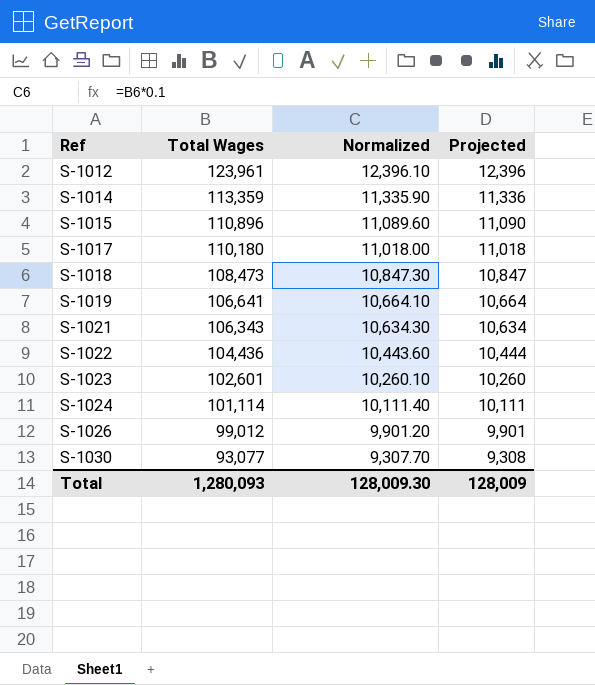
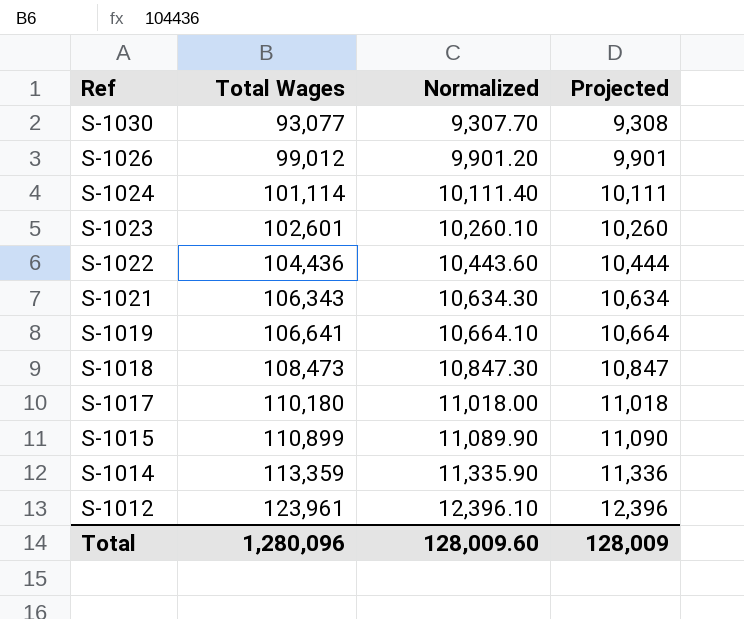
row order: Ref ascending -> Ref descending
S-1015 | Total Wages: 110,896 -> 110,899
S-1015 | Normalized: 11,089.60 -> 11,089.90
Total | Total Wages: 1,280,093 -> 1,280,096
Total | Normalized: 128,009.30 -> 128,009.60

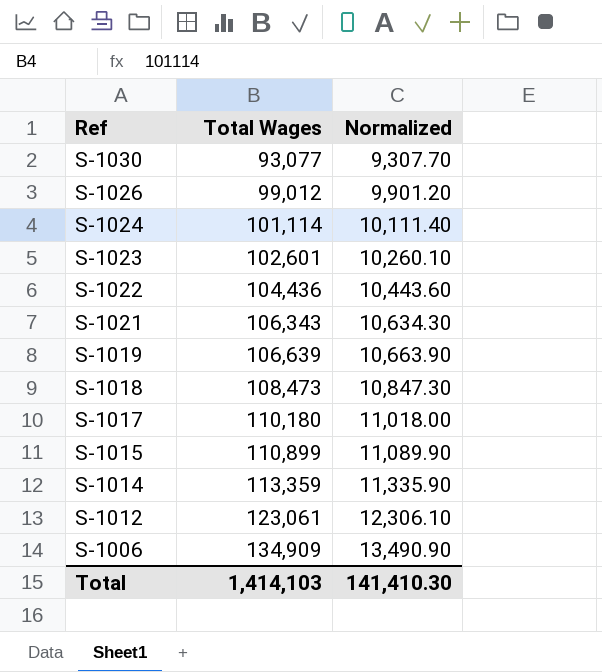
column Projected | formula: [Total Wages] * 0.1 -> none
S-1019 | Total Wages: 106,641 -> 106,639
S-1019 | Normalized: 10,664.10 -> 10,663.90
S-1012 | Total Wages: 123,961 -> 123,061
S-1012 | Normalized: 12,396.10 -> 12,306.10
row S-1006: none -> 134,909 | 13,490.90
Total | Total Wages: 1,280,096 -> 1,414,103
Total | Normalized: 128,009.60 -> 141,410.30

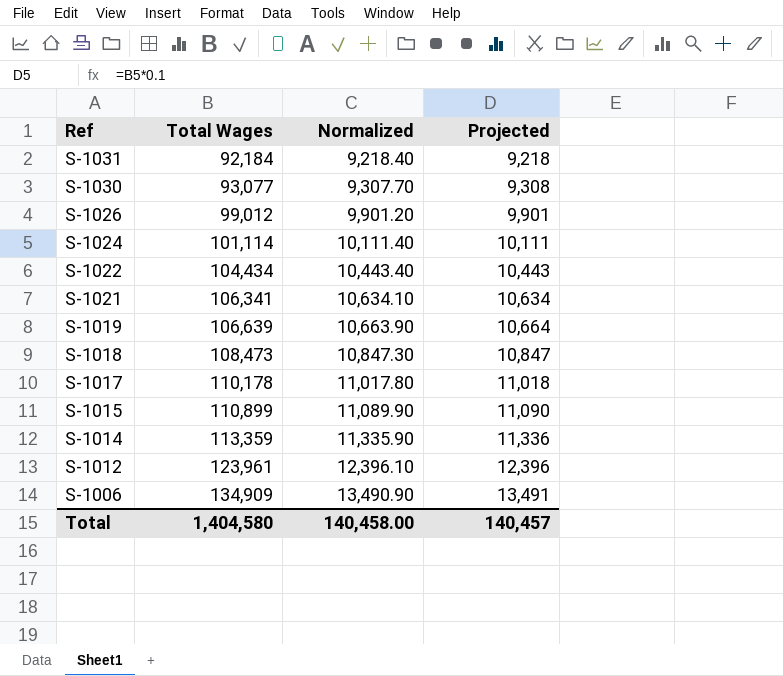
column Projected | formula: none -> [Total Wages] * 0.1
row S-1023: 102,601 | 10,260.10 -> none
row S-1031: none -> 92,184 | 9,218.40 | 9,218
S-1022 | Total Wages: 104,436 -> 104,434
S-1022 | Normalized: 10,443.60 -> 10,443.40
S-1021 | Total Wages: 106,343 -> 106,341
S-1021 | Normalized: 10,634.30 -> 10,634.10
S-1017 | Total Wages: 110,180 -> 110,178
S-1017 | Normalized: 11,018.00 -> 11,017.80
S-1012 | Total Wages: 123,061 -> 123,961
S-1012 | Normalized: 12,306.10 -> 12,396.10
Total | Total Wages: 1,414,103 -> 1,404,580
Total | Normalized: 141,410.30 -> 140,458.00

